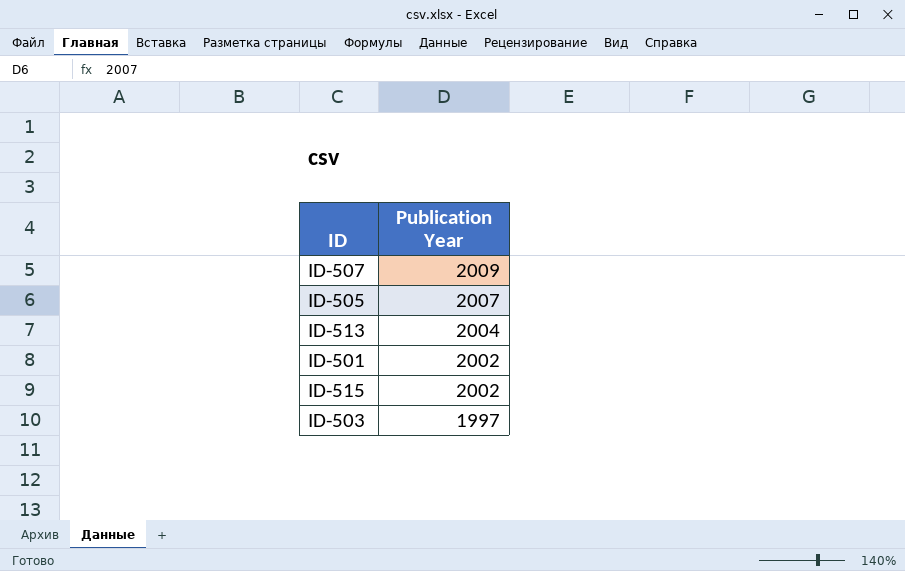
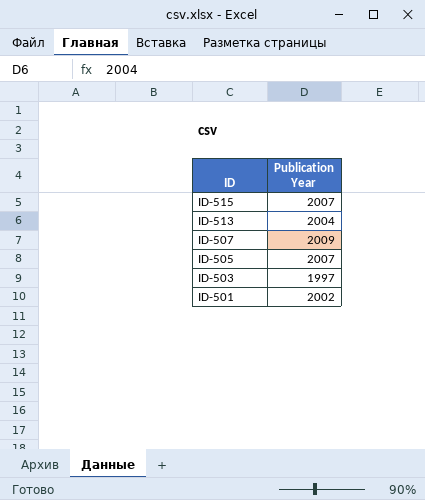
row order: Publication Year descending -> ID descending
ID-515 | Publication Year: 2002 -> 2007

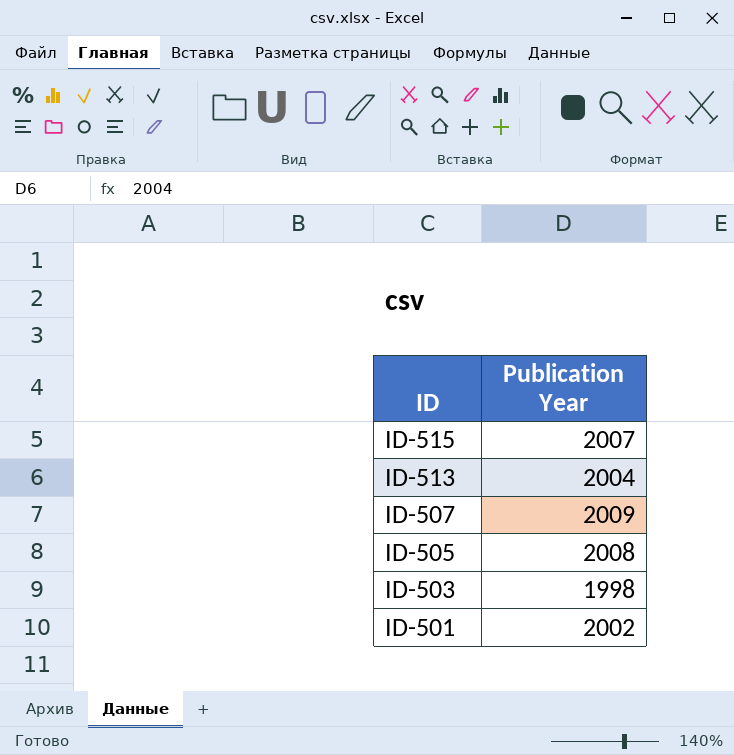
ID-505 | Publication Year: 2007 -> 2008
ID-503 | Publication Year: 1997 -> 1998

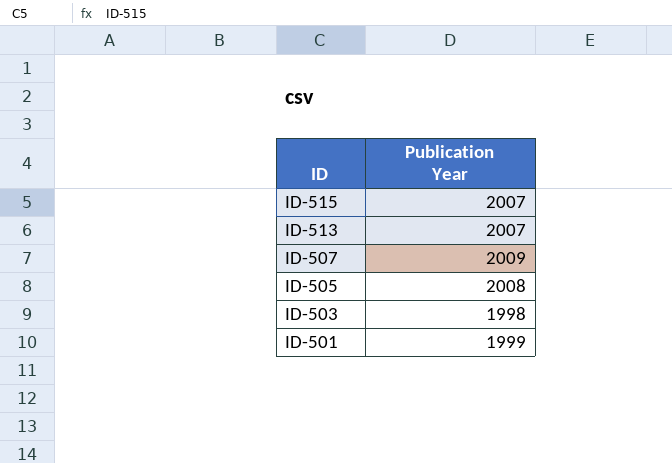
ID-513 | Publication Year: 2004 -> 2007
ID-501 | Publication Year: 2002 -> 1999

